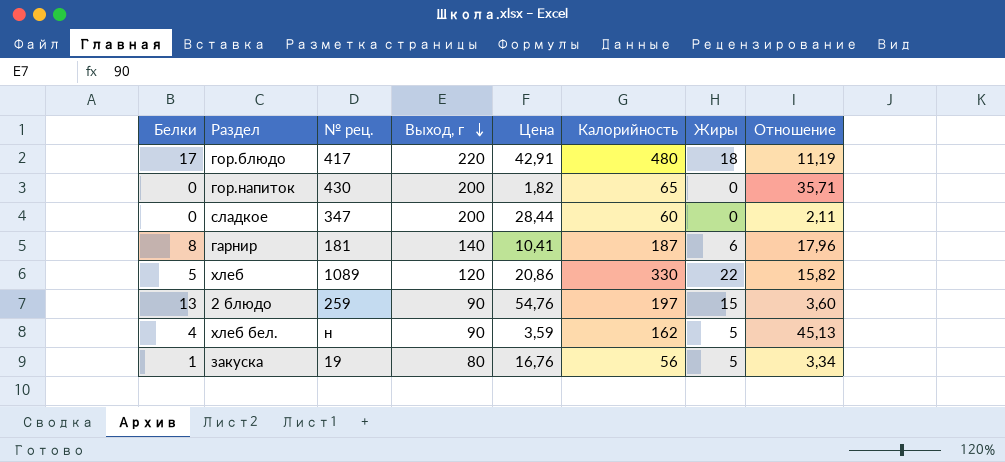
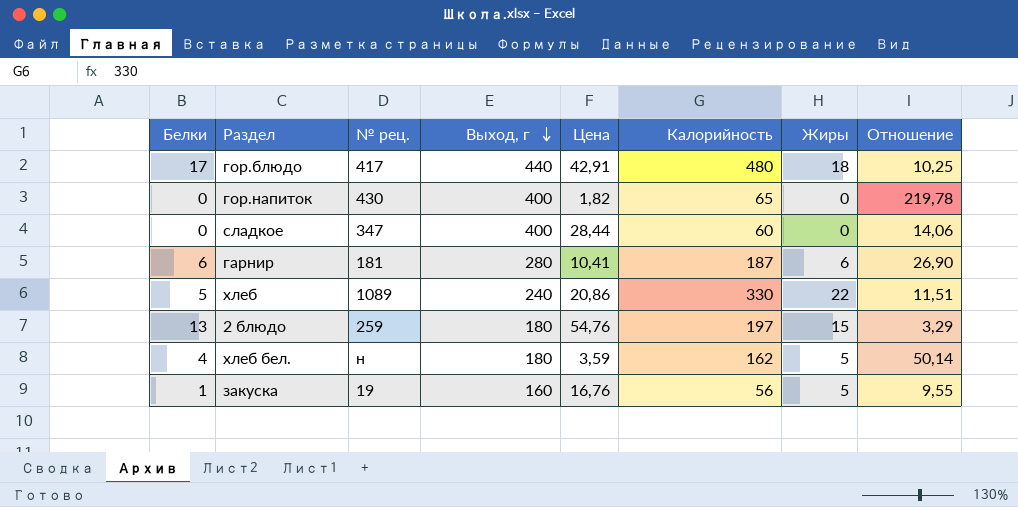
column Отношение | formula: [Калорийность] / [Цена] -> [Выход, г] / [Цена]
гор.блюдо | Выход, г: 220 -> 440
гор.напиток | Выход, г: 200 -> 400
сладкое | Выход, г: 200 -> 400
гарнир | Белки: 8 -> 6
гарнир | Выход, г: 140 -> 280
хлеб | Выход, г: 120 -> 240
2 блюдо | Выход, г: 90 -> 180
хлеб бел. | Выход, г: 90 -> 180
закуска | Выход, г: 80 -> 160

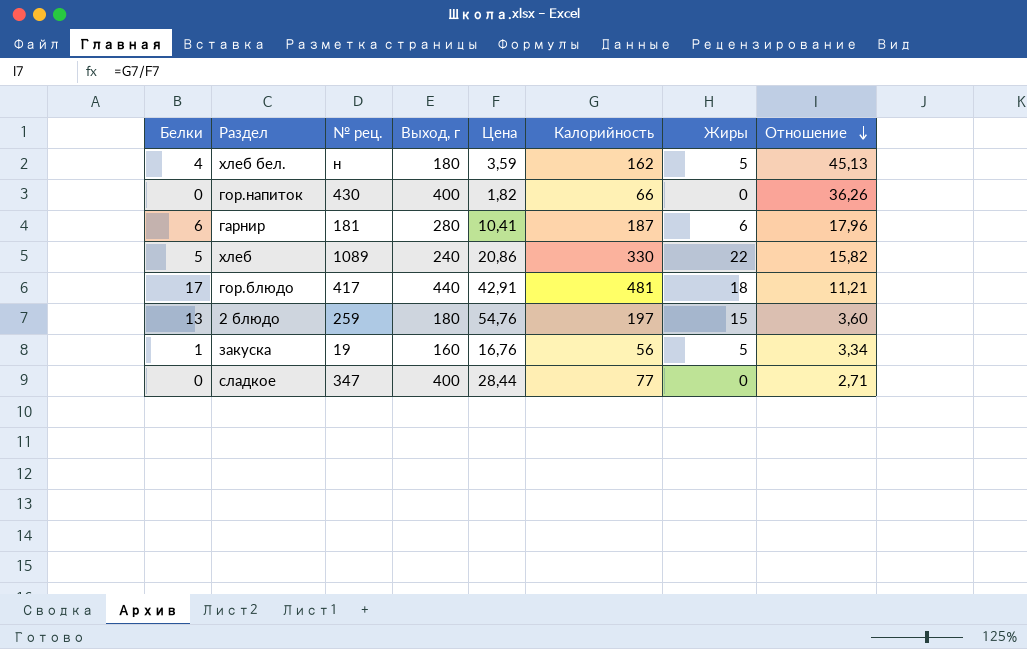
row order: Выход, г descending -> Отношение descending
column Отношение | formula: [Выход, г] / [Цена] -> [Калорийность] / [Цена]
гор.напиток | Калорийность: 65 -> 66
гор.блюдо | Калорийность: 480 -> 481
сладкое | Калорийность: 60 -> 77

